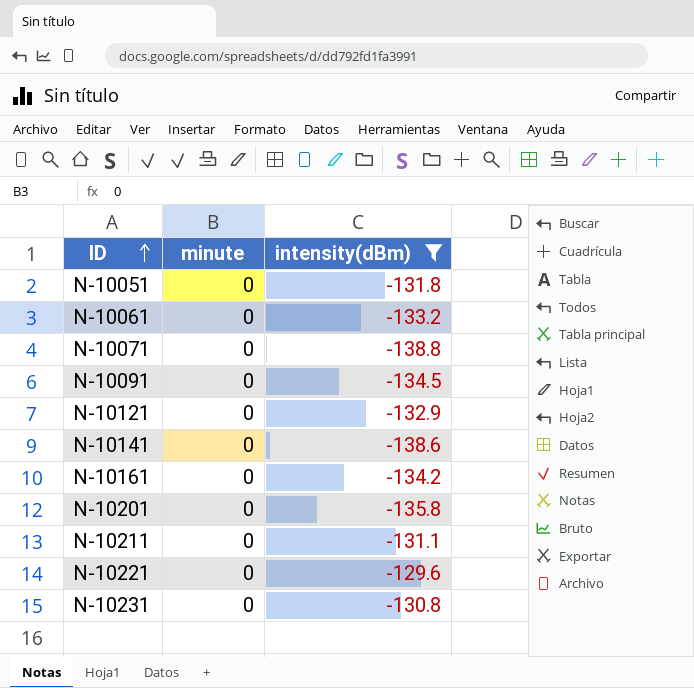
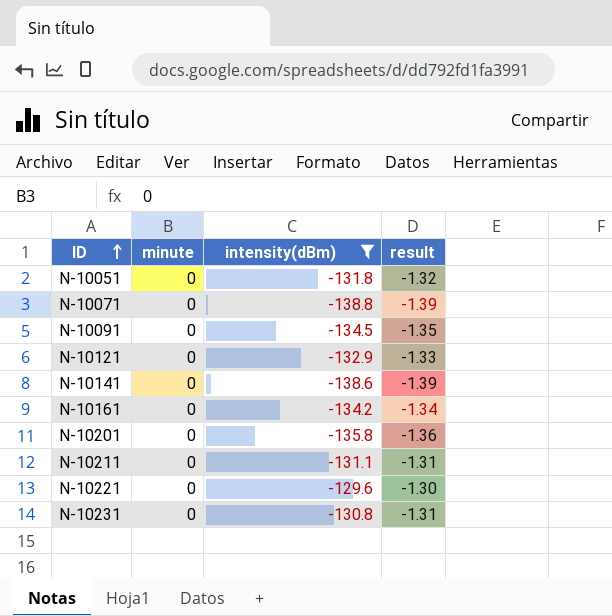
column result | formula: none -> [intensity(dBm)] * 0.01
row N-10061: 0 | -133.2 -> none

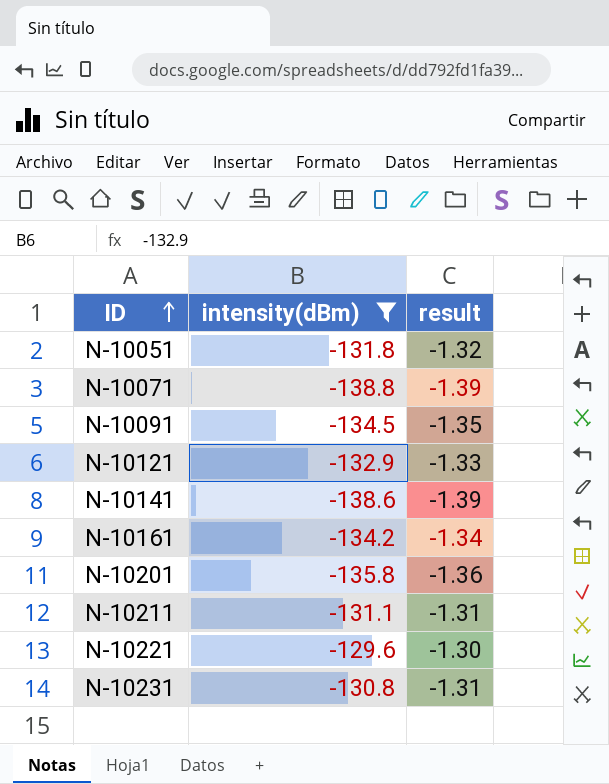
column minute | position: 2 -> none

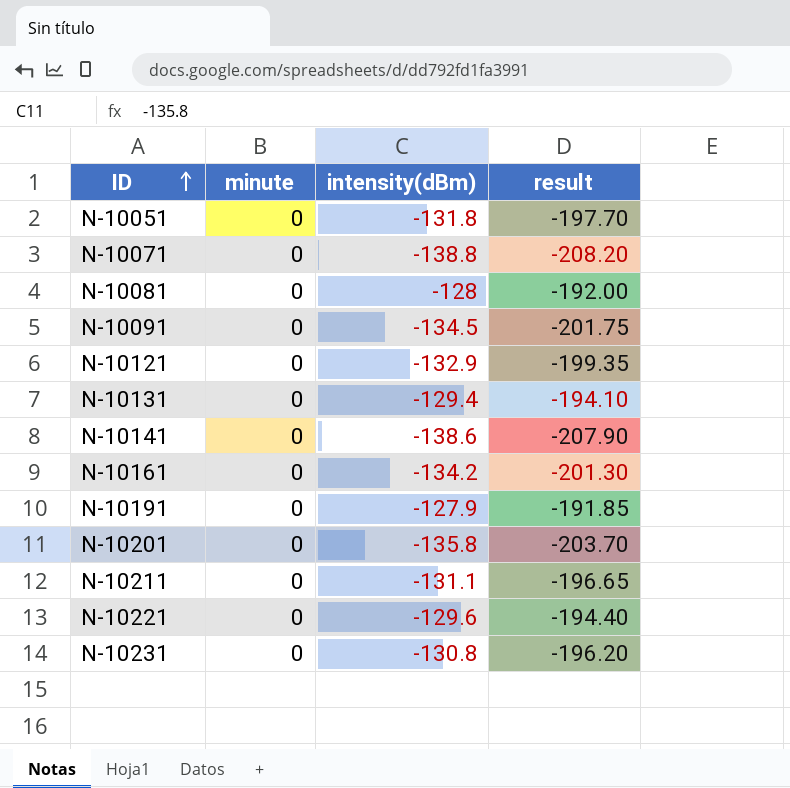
filter: intensity(dBm) <= -129.6 -> none
column minute | position: none -> 2
column result | formula: [intensity(dBm)] * 0.01 -> [intensity(dBm)] * 1.5

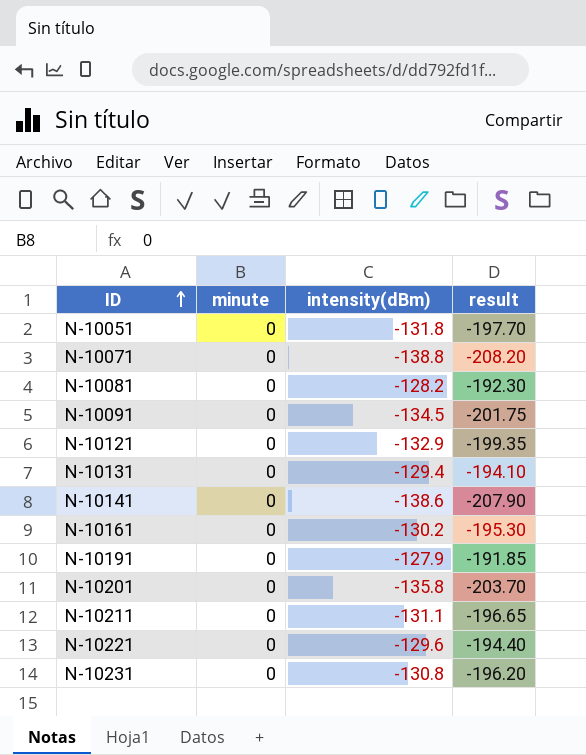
N-10081 | intensity(dBm): -128 -> -128.2
N-10081 | result: -192.00 -> -192.30
N-10161 | intensity(dBm): -134.2 -> -130.2
N-10161 | result: -201.30 -> -195.30

